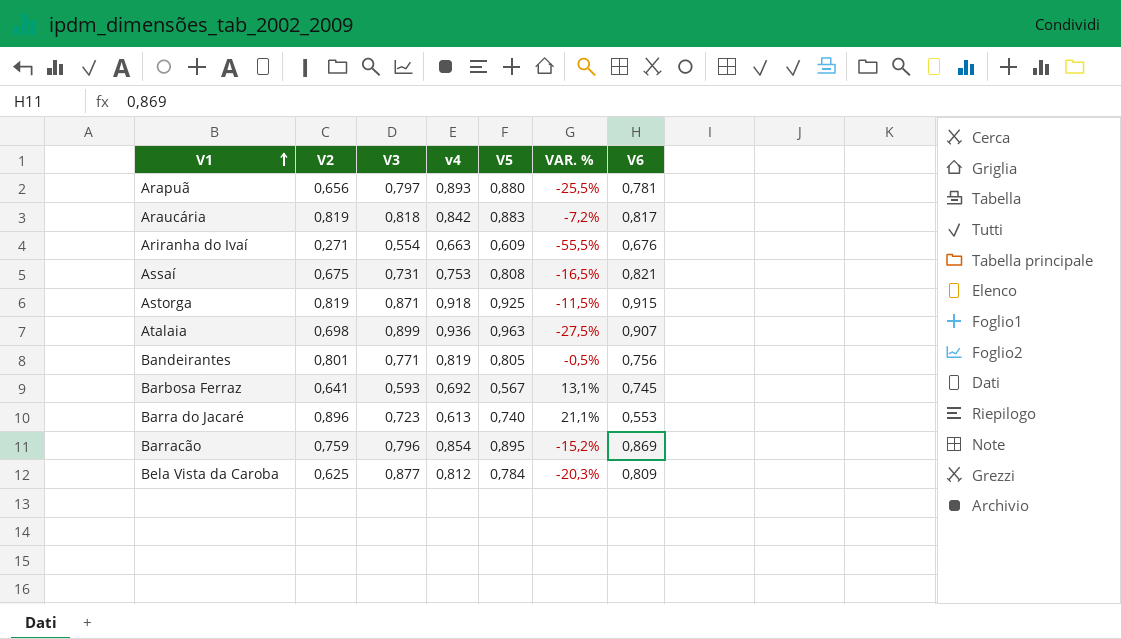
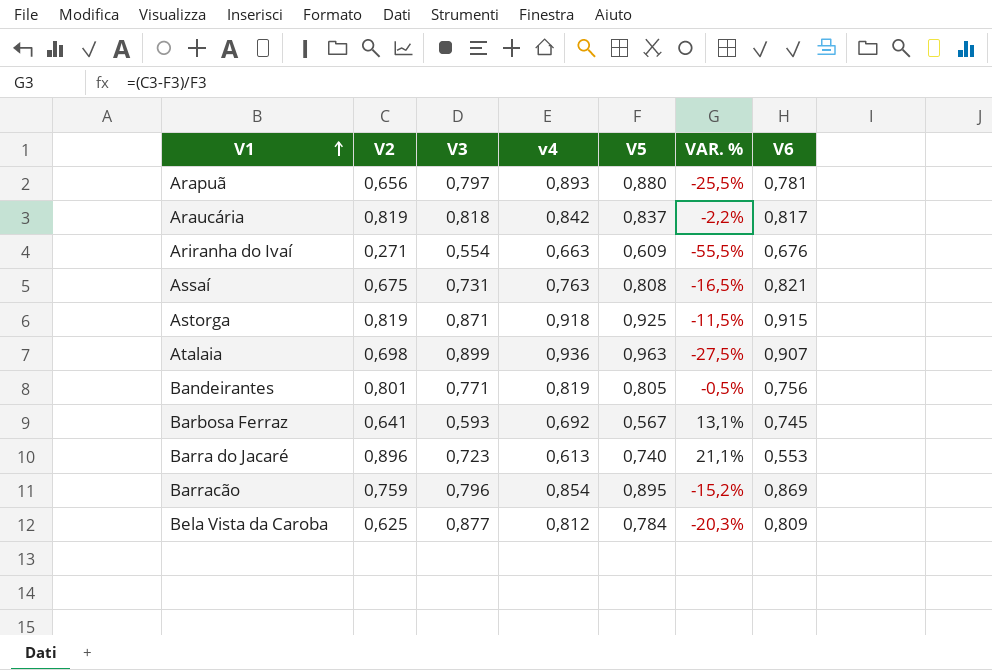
Araucária | V5: 0,883 -> 0,837
Araucária | VAR. %: -7,2% -> -2,2%
Assaí | v4: 0,753 -> 0,763

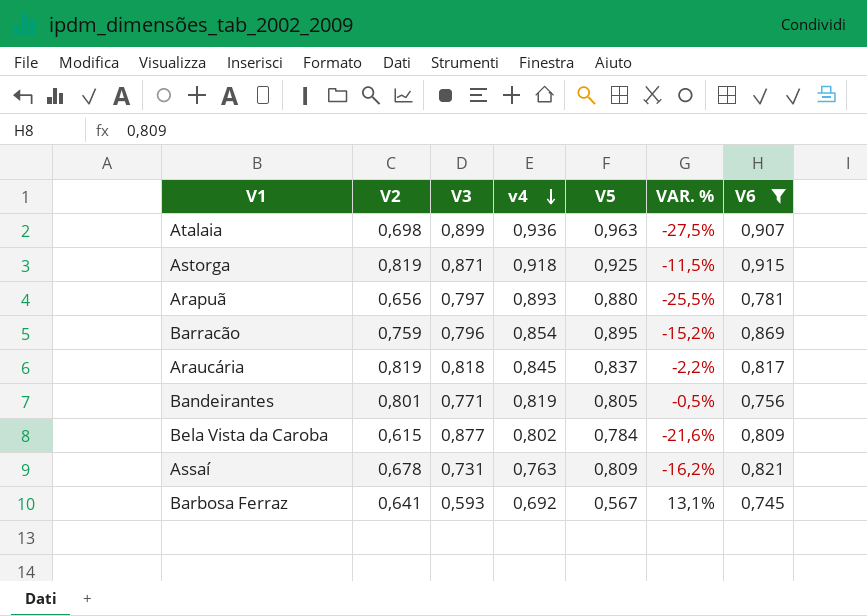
filter: none -> V6 >= 0,745
row order: V1 ascending -> v4 descending
Araucária | v4: 0,842 -> 0,845
Bela Vista da Caroba | V2: 0,625 -> 0,615
Bela Vista da Caroba | v4: 0,812 -> 0,802
Bela Vista da Caroba | VAR. %: -20,3% -> -21,6%
Assaí | V2: 0,675 -> 0,678
Assaí | V5: 0,808 -> 0,809
Assaí | VAR. %: -16,5% -> -16,2%

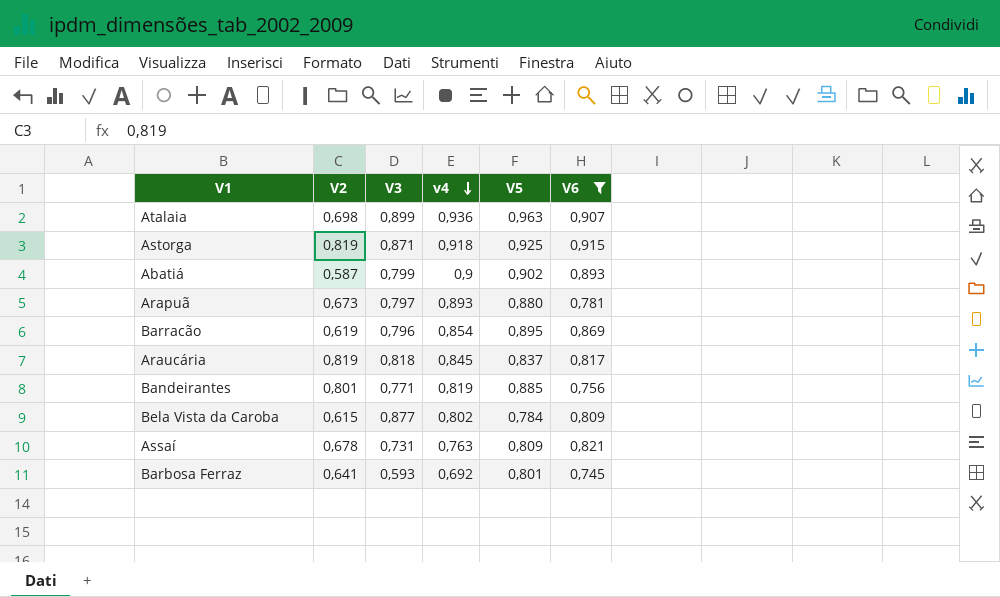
column VAR. % | formula: ([V2] - [V5]) / [V5] -> none
row Abatiá: none -> 0,587 | 0,799 | 0,9 | 0,902 | 0,893
Arapuã | V2: 0,656 -> 0,673
Barracão | V2: 0,759 -> 0,619
Bandeirantes | V5: 0,805 -> 0,885
Barbosa Ferraz | V5: 0,567 -> 0,801

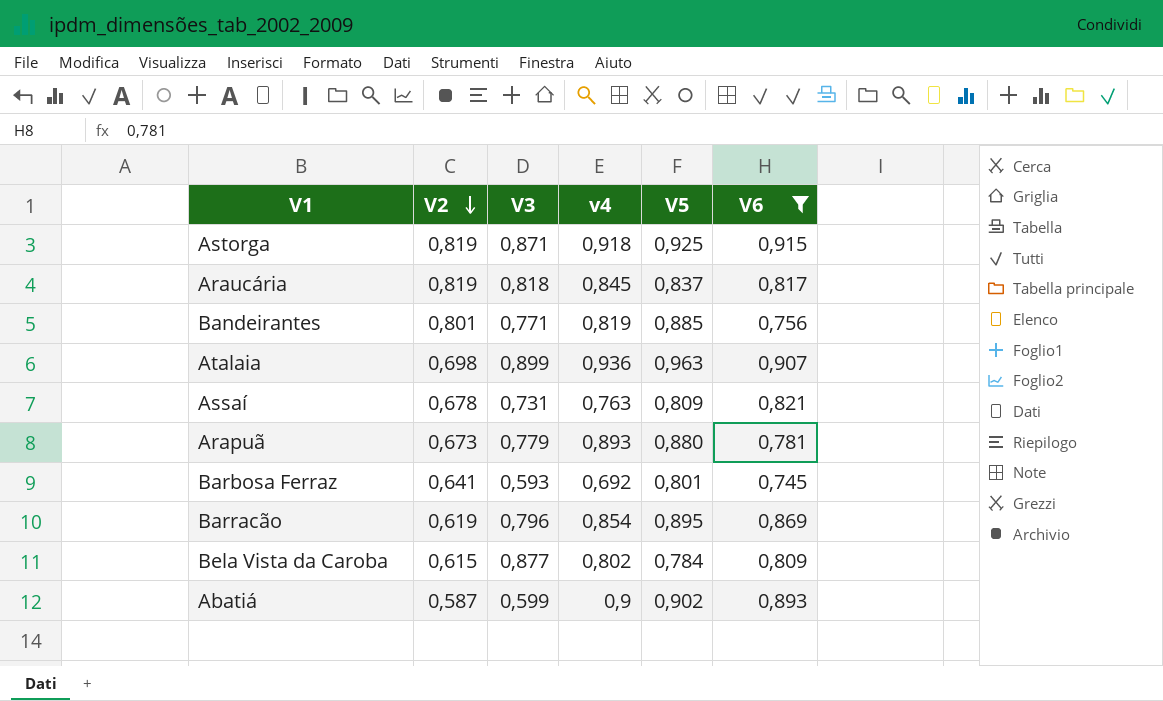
row order: v4 descending -> V2 descending
Arapuã | V3: 0,797 -> 0,779
Abatiá | V3: 0,799 -> 0,599

